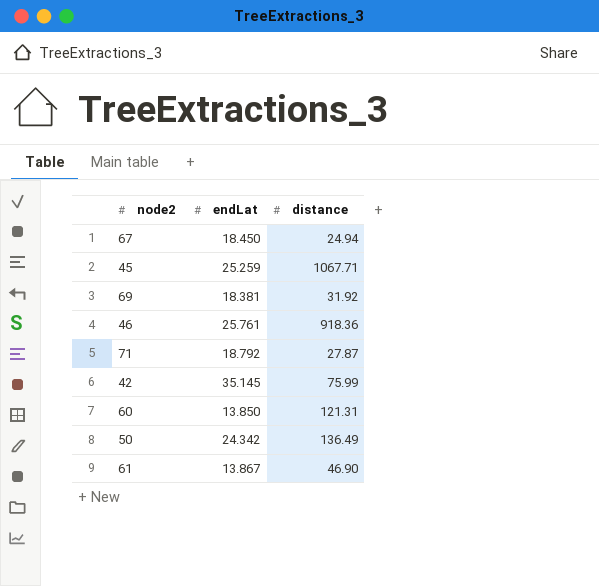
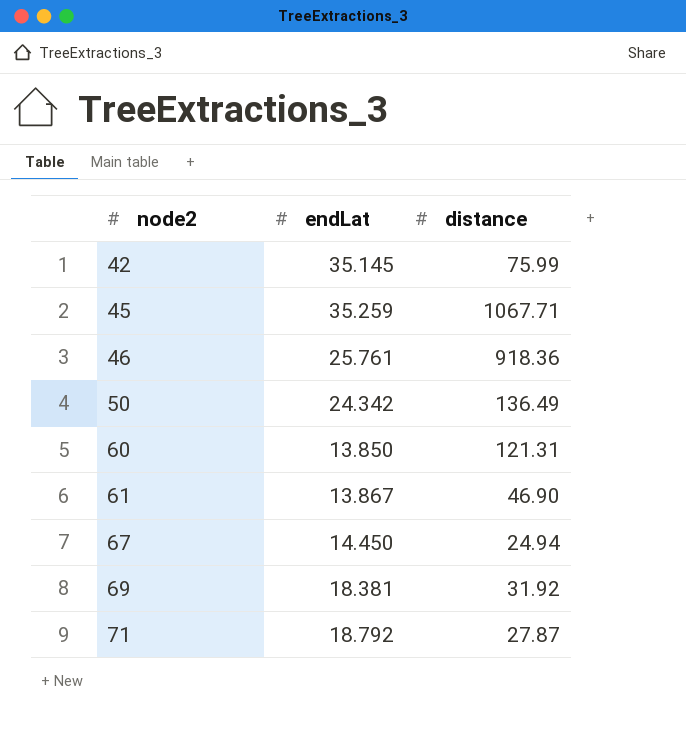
row order: none -> node2 ascending
45 | endLat: 25.259 -> 35.259
67 | endLat: 18.450 -> 14.450

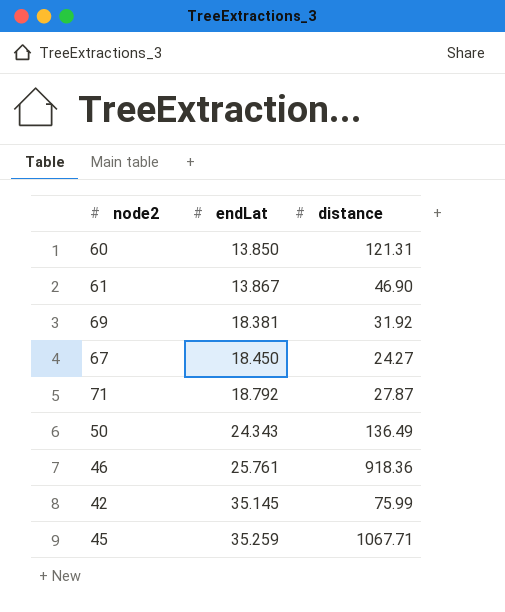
row order: node2 ascending -> endLat ascending
67 | endLat: 14.450 -> 18.450
67 | distance: 24.94 -> 24.27
50 | endLat: 24.342 -> 24.343

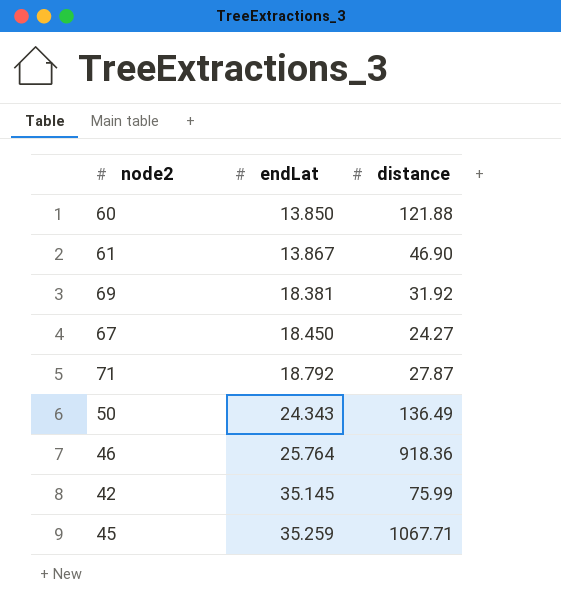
60 | distance: 121.31 -> 121.88
46 | endLat: 25.761 -> 25.764

